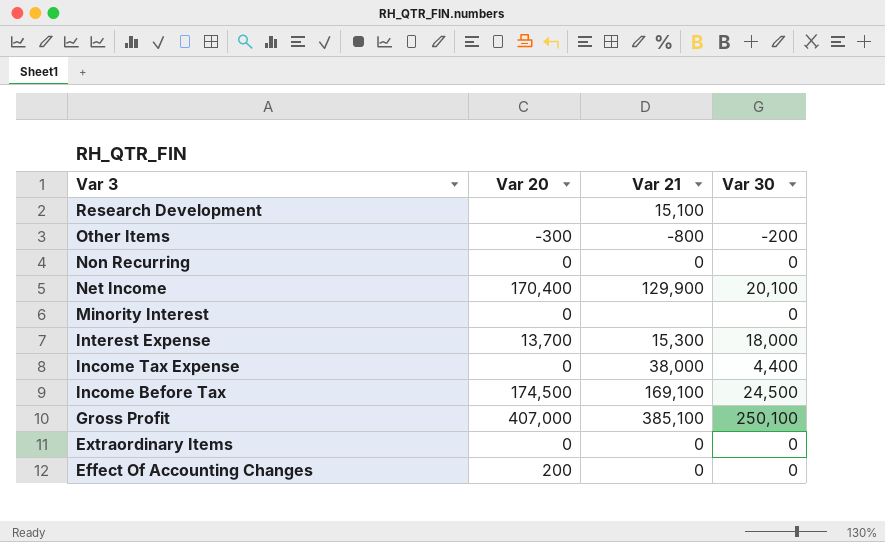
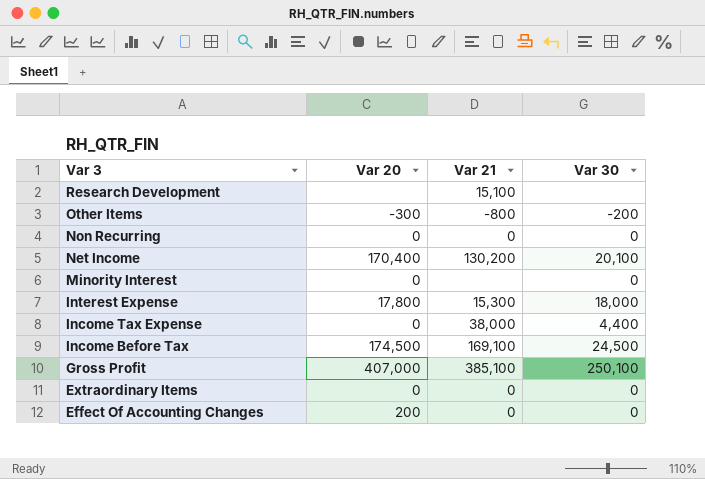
Net Income | Var 21: 129,900 -> 130,200
Interest Expense | Var 20: 13,700 -> 17,800

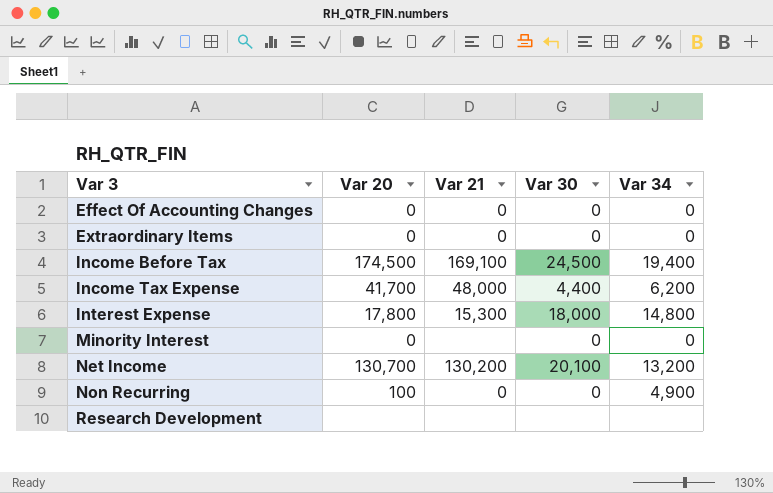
row order: Var 3 descending -> Var 3 ascending
column Var 34 | position: none -> 5
row Other Items: -300 | -800 | -200 -> none
row Gross Profit: 407,000 | 385,100 | 250,100 -> none
Effect Of Accounting Changes | Var 20: 200 -> 0
Income Tax Expense | Var 20: 0 -> 41,700
Income Tax Expense | Var 21: 38,000 -> 48,000
Net Income | Var 20: 170,400 -> 130,700
Non Recurring | Var 20: 0 -> 100
Research Development | Var 21: 15,100 -> none

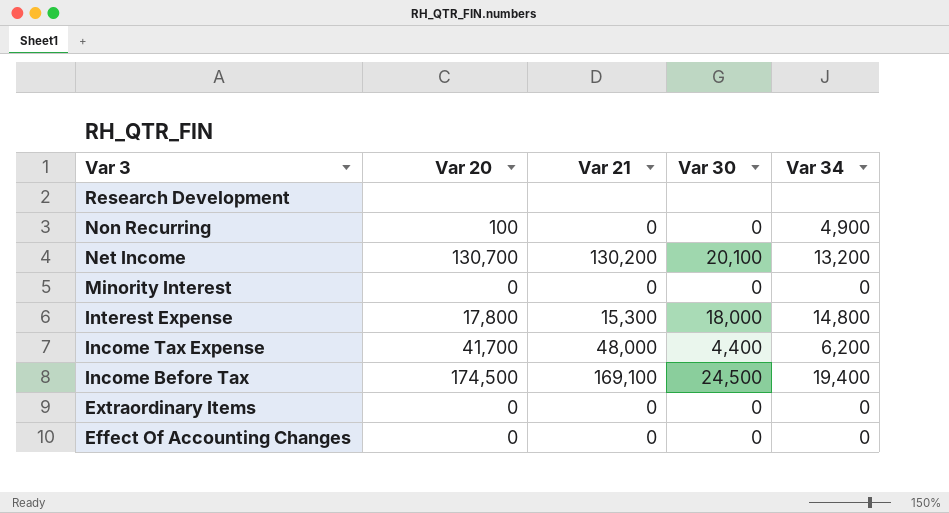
row order: Var 3 ascending -> Var 3 descending
Minority Interest | Var 21: none -> 0

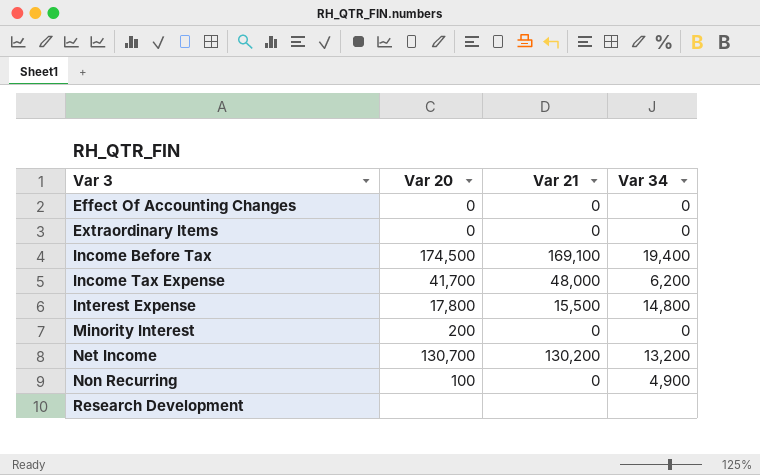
row order: Var 3 descending -> Var 3 ascending
column Var 30 | position: 4 -> none
Interest Expense | Var 21: 15,300 -> 15,500
Minority Interest | Var 20: 0 -> 200

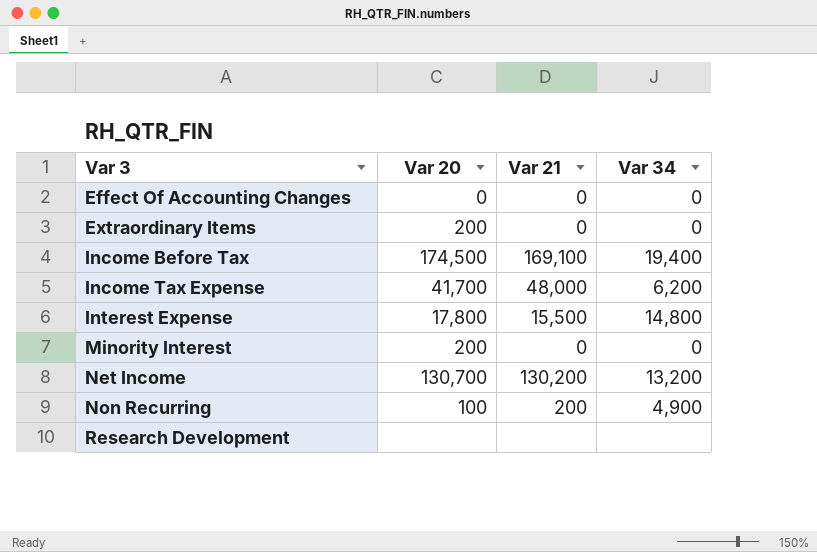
Extraordinary Items | Var 20: 0 -> 200
Non Recurring | Var 21: 0 -> 200

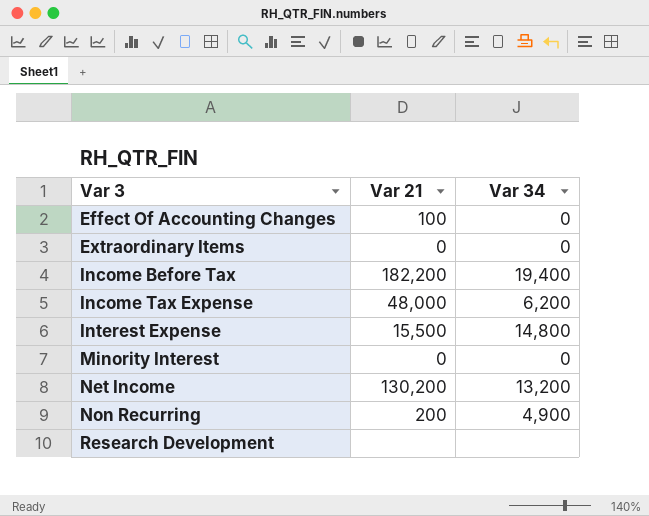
column Var 20 | position: 2 -> none
Effect Of Accounting Changes | Var 21: 0 -> 100
Income Before Tax | Var 21: 169,100 -> 182,200

